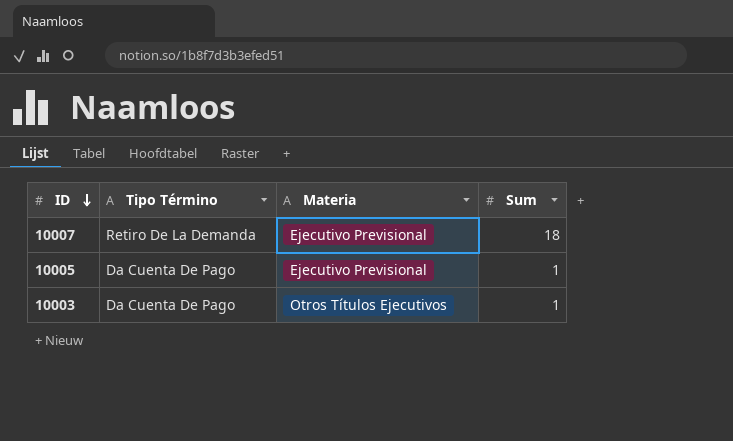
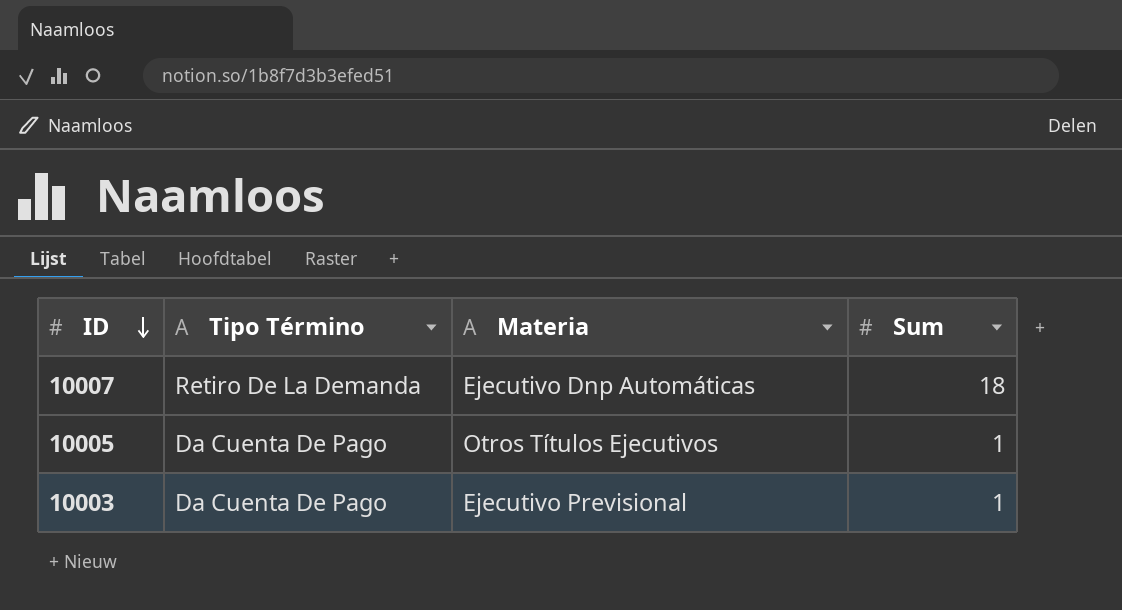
10007 | Materia: Ejecutivo Previsional -> Ejecutivo Dnp Automáticas
10005 | Materia: Ejecutivo Previsional -> Otros Títulos Ejecutivos
10003 | Materia: Otros Títulos Ejecutivos -> Ejecutivo Previsional

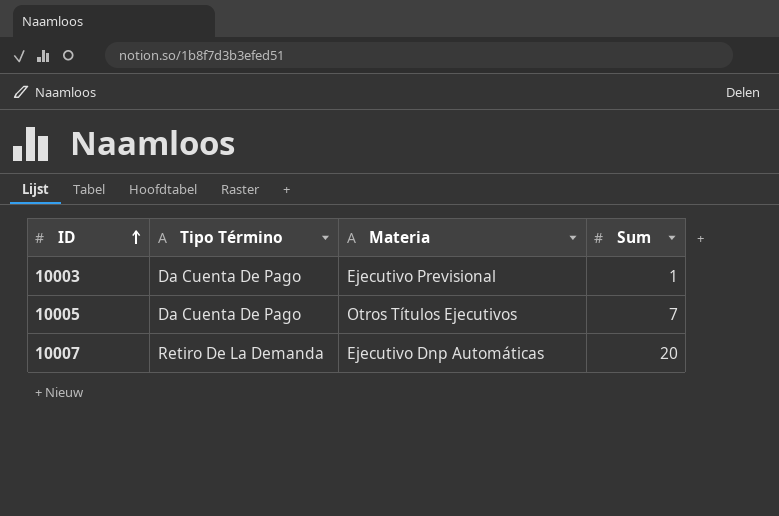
row order: ID descending -> ID ascending
10005 | Sum: 1 -> 7
10007 | Sum: 18 -> 20

